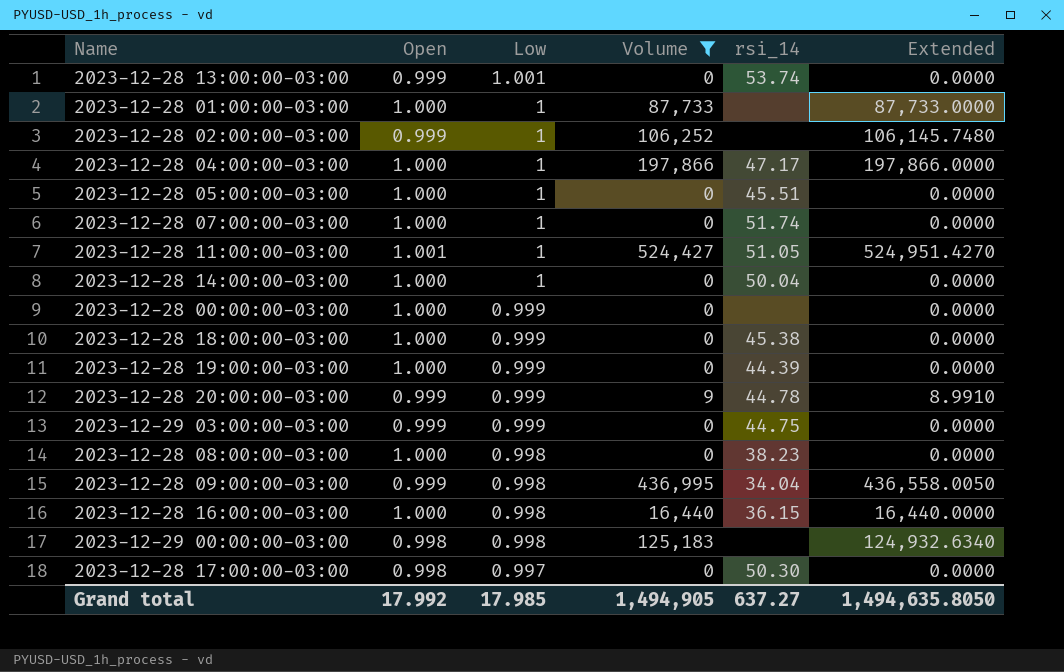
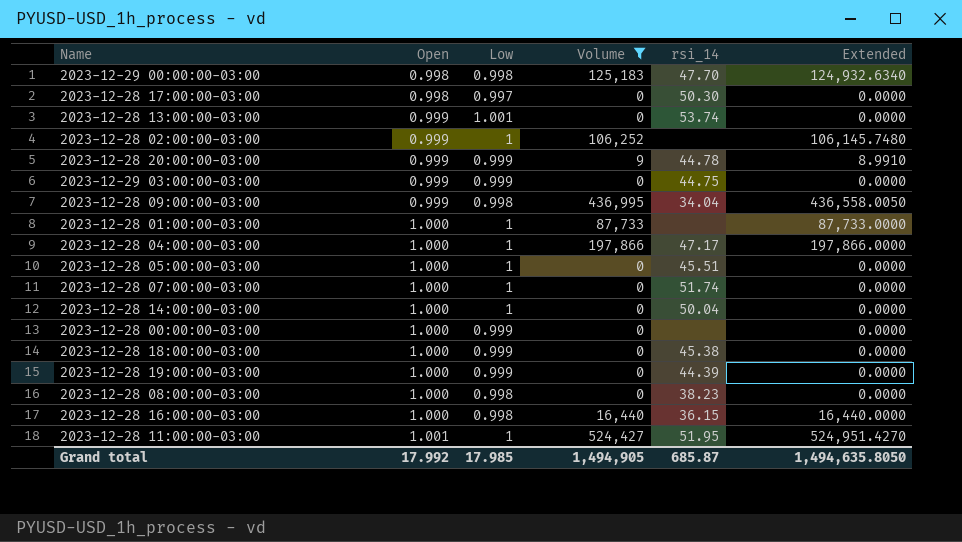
row order: Low descending -> Open ascending
2023-12-29 00:00:00-03:00 | rsi_14: none -> 47.70
2023-12-28 11:00:00-03:00 | rsi_14: 51.05 -> 51.95
Grand total | rsi_14: 637.27 -> 685.87

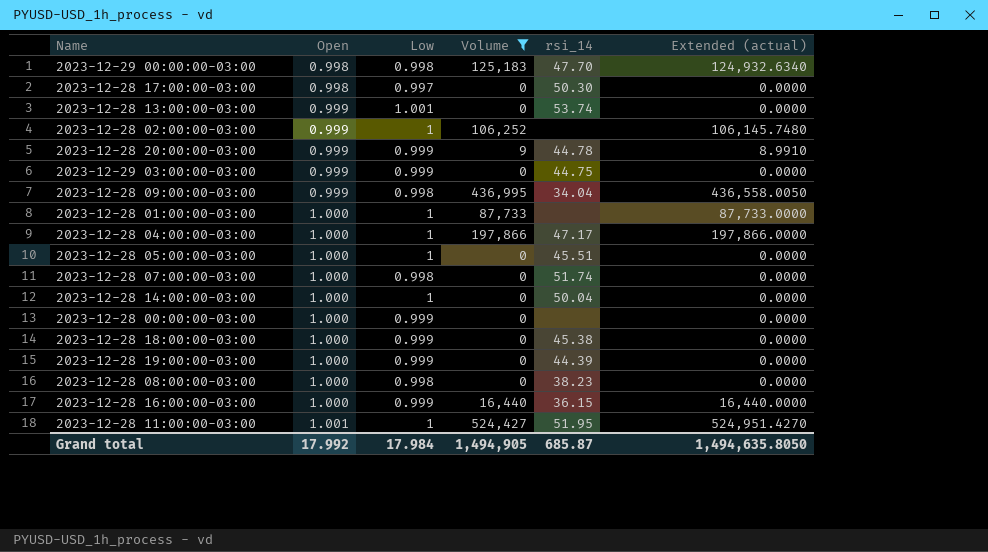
column name: Extended -> Extended (actual)
2023-12-28 07:00:00-03:00 | Low: 1 -> 0.998
2023-12-28 16:00:00-03:00 | Low: 0.998 -> 0.999
Grand total | Low: 17.985 -> 17.984

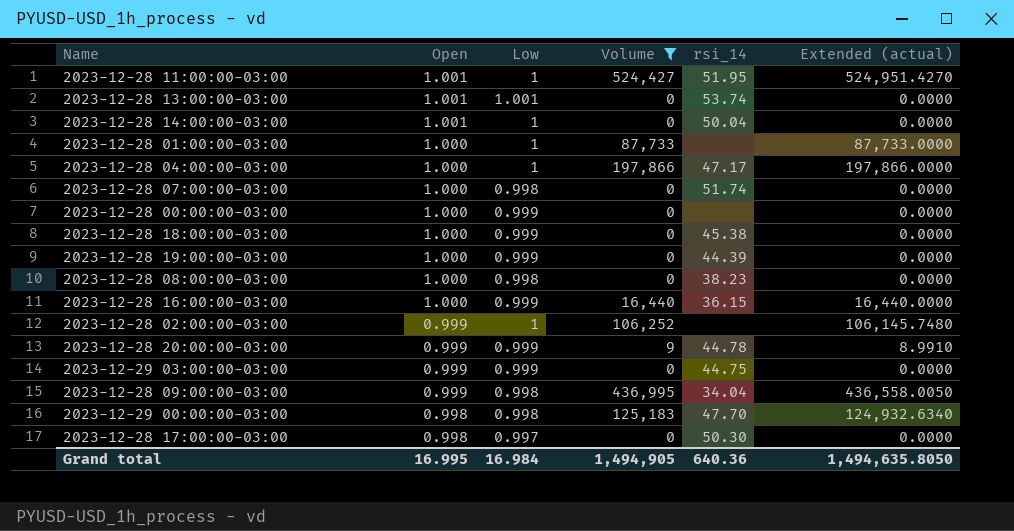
row order: Open ascending -> Open descending
row 2023-12-28 05:00:00-03:00: 1.000 | 1 | 0 | 45.51 | 0.0000 -> none
2023-12-28 13:00:00-03:00 | Open: 0.999 -> 1.001
2023-12-28 14:00:00-03:00 | Open: 1.000 -> 1.001
Grand total | Open: 17.992 -> 16.995
Grand total | Low: 17.984 -> 16.984
Grand total | rsi_14: 685.87 -> 640.36

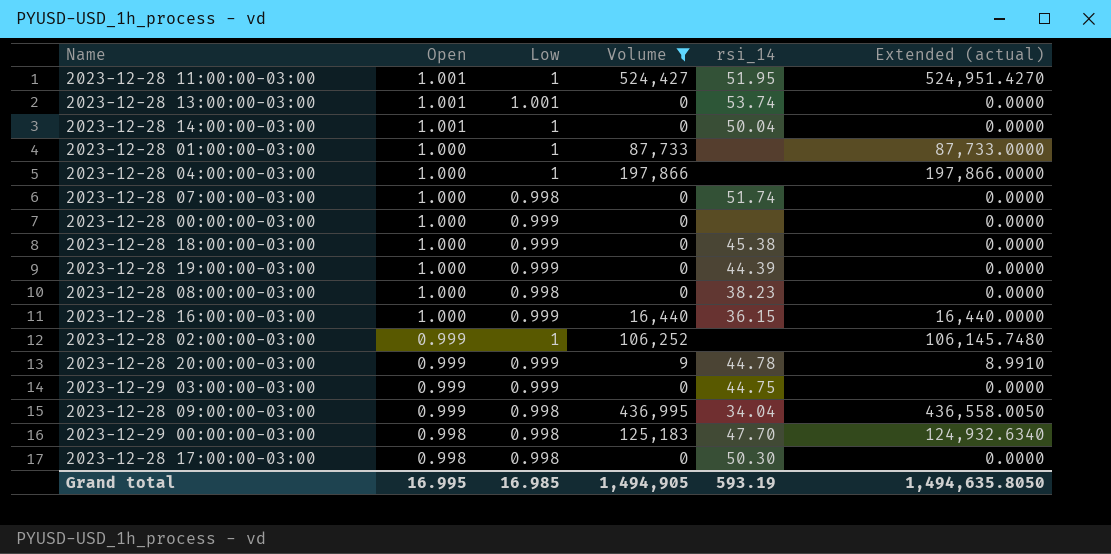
2023-12-28 04:00:00-03:00 | rsi_14: 47.17 -> none
2023-12-28 17:00:00-03:00 | Low: 0.997 -> 0.998
Grand total | Low: 16.984 -> 16.985
Grand total | rsi_14: 640.36 -> 593.19

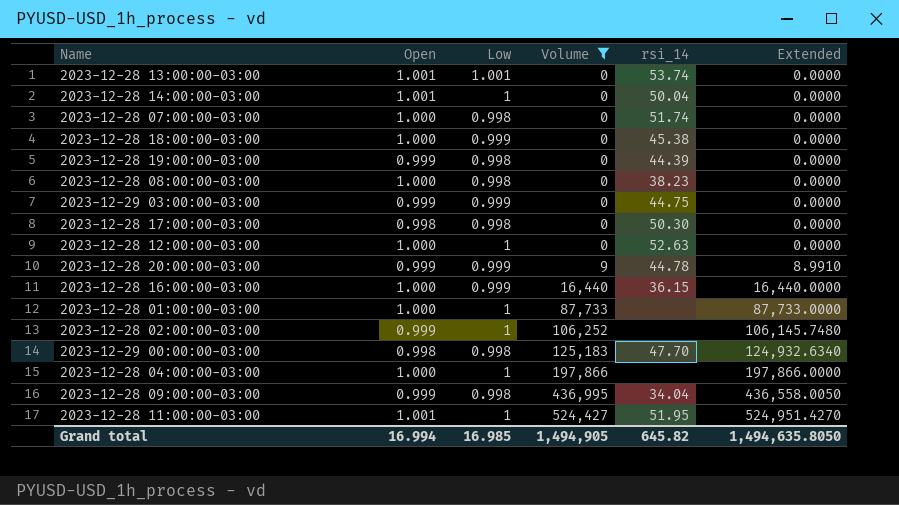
row order: Open descending -> Volume ascending
column name: Extended (actual) -> Extended
row 2023-12-28 00:00:00-03:00: 1.000 | 0.999 | 0 | none | 0.0000 -> none
2023-12-28 19:00:00-03:00 | Open: 1.000 -> 0.999
2023-12-28 19:00:00-03:00 | Low: 0.999 -> 0.998
row 2023-12-28 12:00:00-03:00: none -> 1.000 | 1 | 0 | 52.63 | 0.0000
Grand total | Open: 16.995 -> 16.994
Grand total | rsi_14: 593.19 -> 645.82

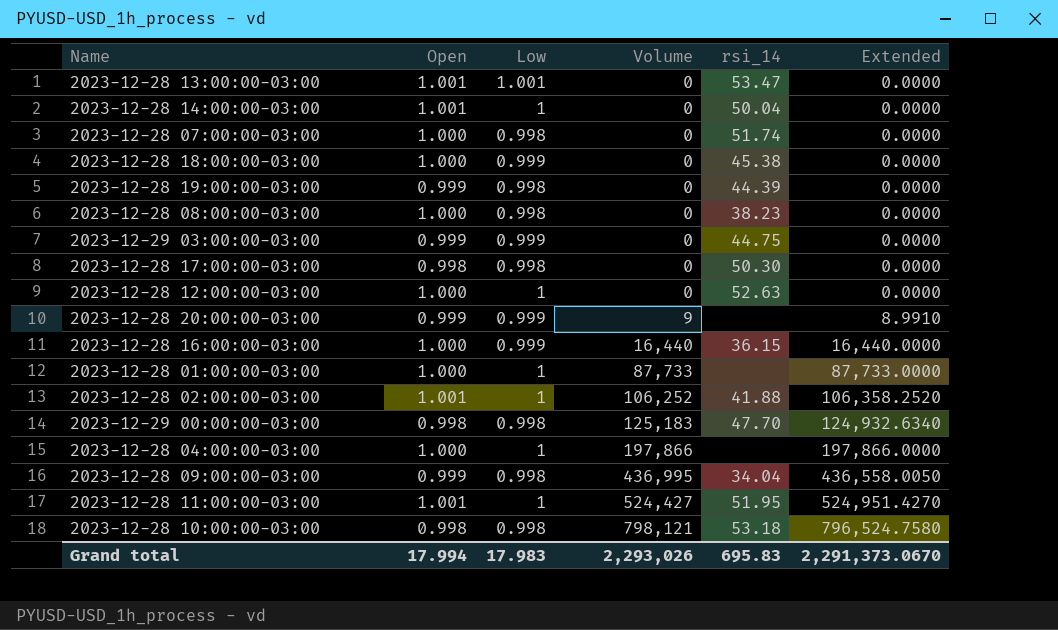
filter: Volume != 798,121 -> none
2023-12-28 13:00:00-03:00 | rsi_14: 53.74 -> 53.47
2023-12-28 20:00:00-03:00 | rsi_14: 44.78 -> none
2023-12-28 02:00:00-03:00 | Open: 0.999 -> 1.001
2023-12-28 02:00:00-03:00 | rsi_14: none -> 41.88
2023-12-28 02:00:00-03:00 | Extended: 106,145.7480 -> 106,358.2520
Grand total | Open: 16.994 -> 17.994
Grand total | Low: 16.985 -> 17.983
Grand total | Volume: 1,494,905 -> 2,293,026
Grand total | rsi_14: 645.82 -> 695.83
Grand total | Extended: 1,494,635.8050 -> 2,291,373.0670

